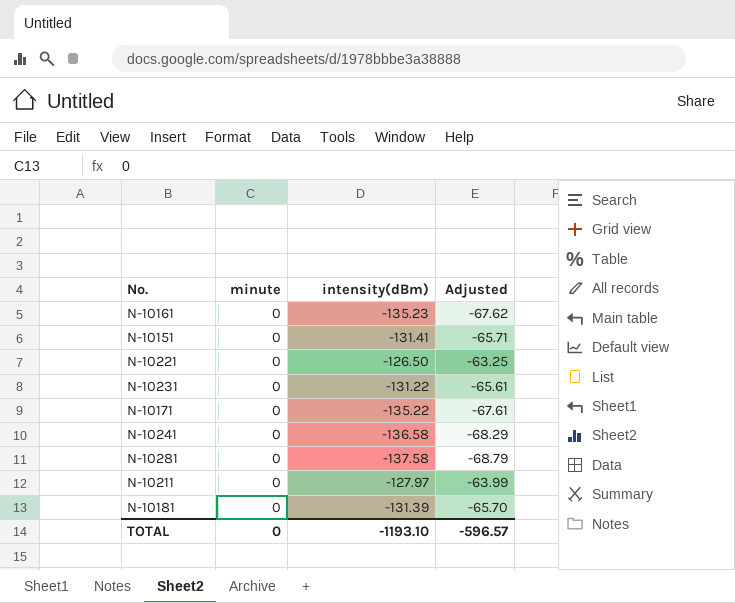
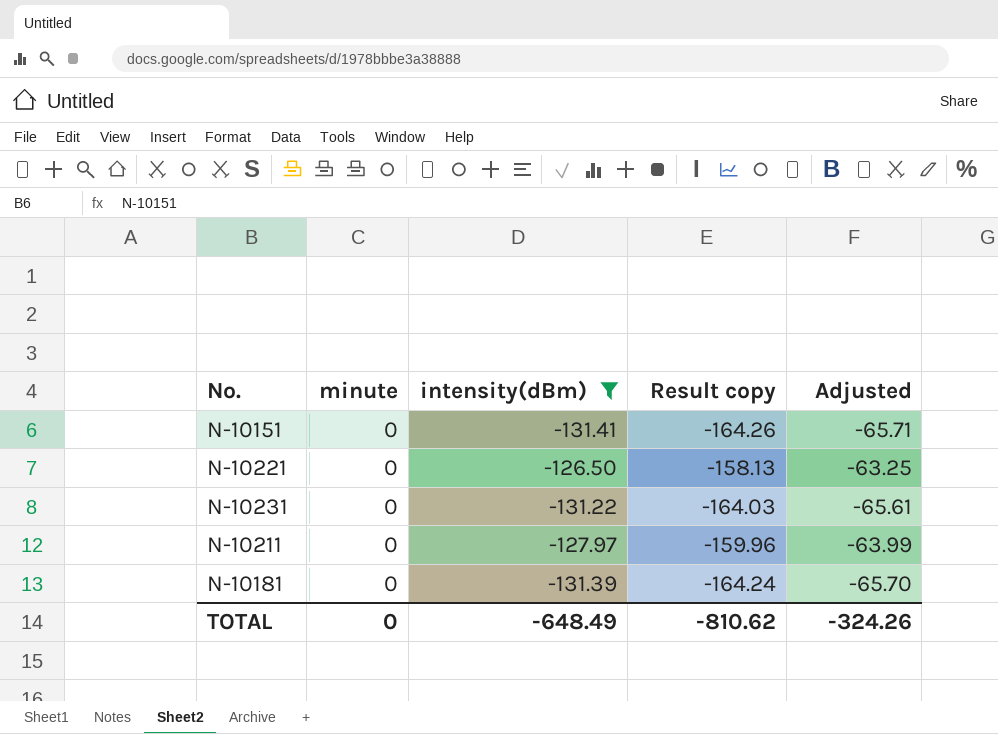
filter: none -> intensity(dBm) >= -131.41
column Result copy | formula: none -> [intensity(dBm)] * 1.25
TOTAL | intensity(dBm): -1193.10 -> -648.49
TOTAL | Adjusted: -596.57 -> -324.26

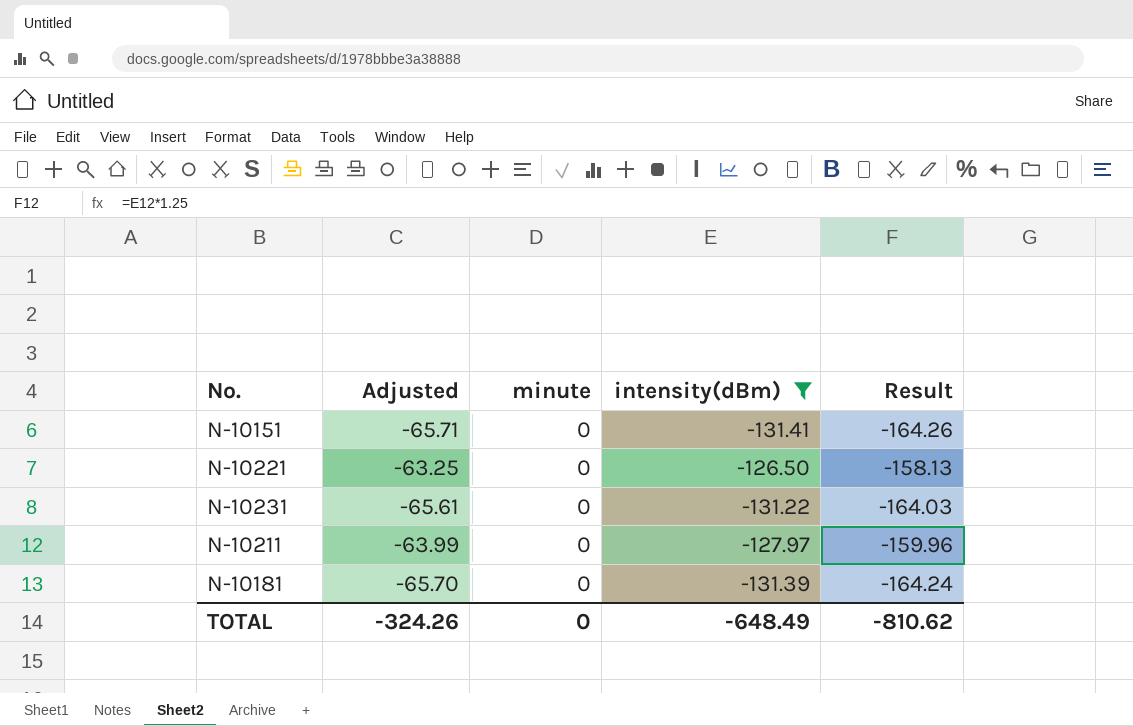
column Adjusted | position: 5 -> 2
column name: Result copy -> Result

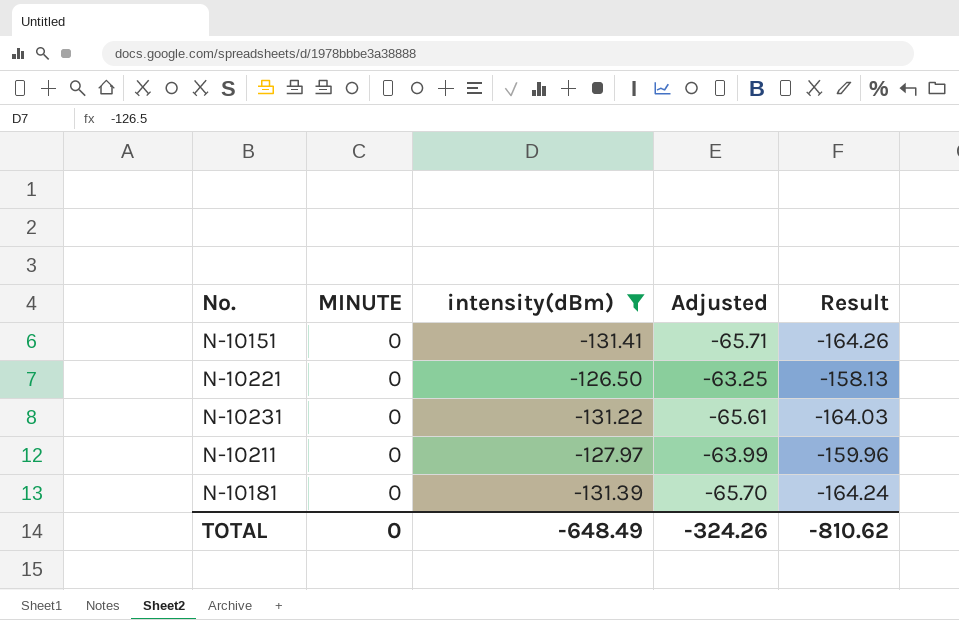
column name: minute -> MINUTE
column Adjusted | position: 2 -> 4

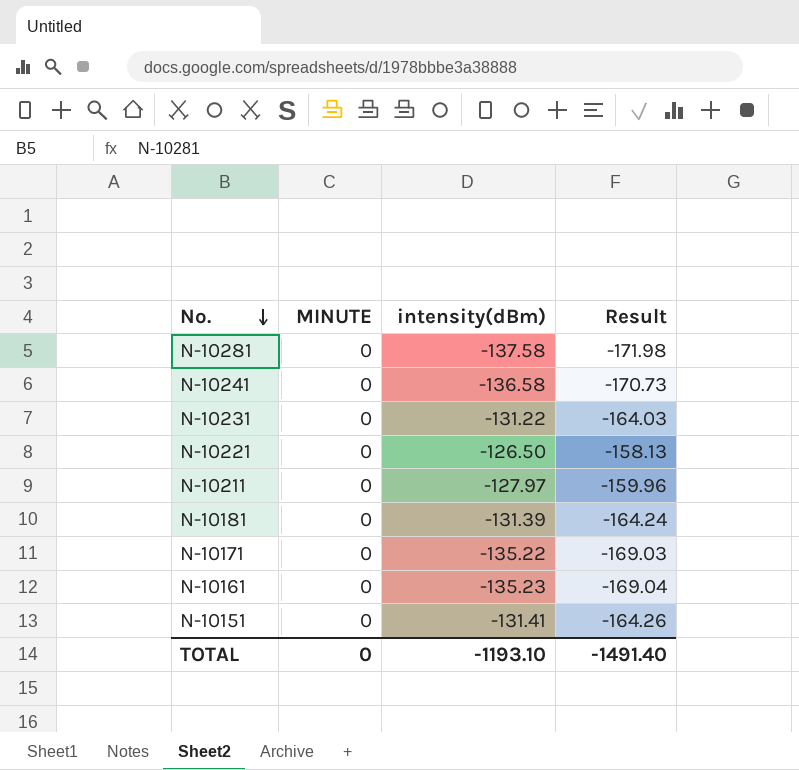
filter: intensity(dBm) >= -131.41 -> none
row order: none -> No. descending
column Adjusted | formula: [intensity(dBm)] * 0.5 -> none
TOTAL | intensity(dBm): -648.49 -> -1193.10
TOTAL | Result: -810.62 -> -1491.40

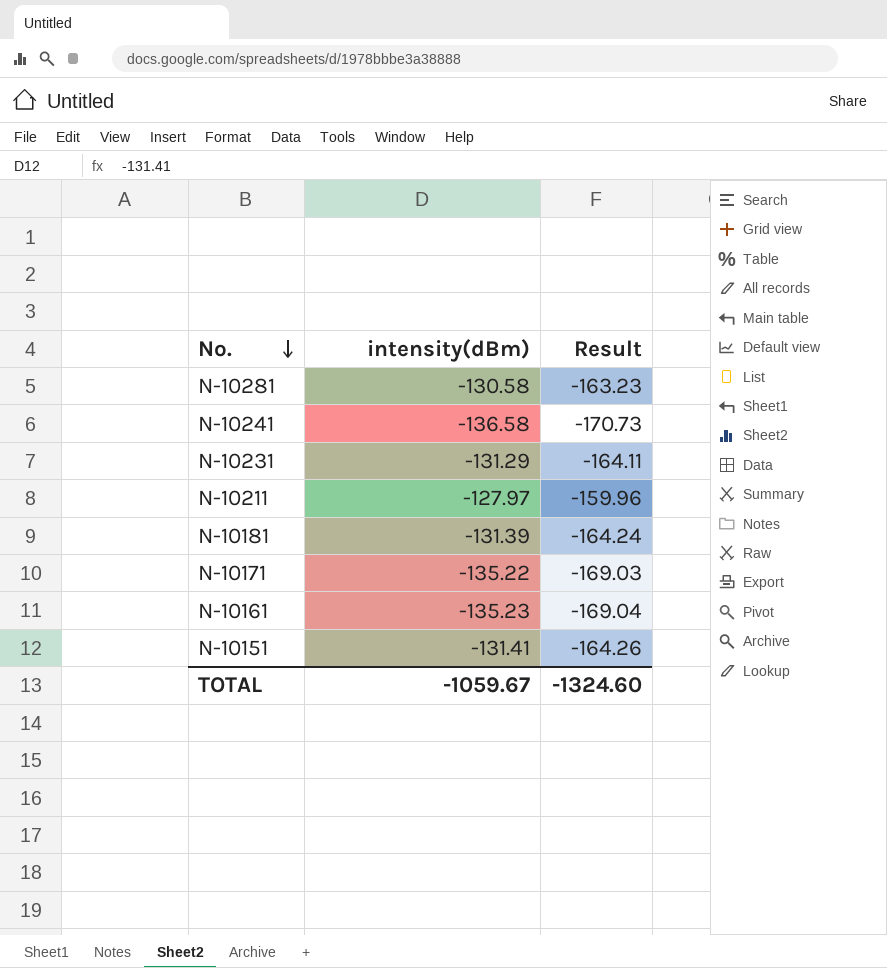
column MINUTE | position: 2 -> none
row N-10221: 0 | -126.50 | -158.13 -> none
N-10281 | intensity(dBm): -137.58 -> -130.58
N-10281 | Result: -171.98 -> -163.23
N-10231 | intensity(dBm): -131.22 -> -131.29
N-10231 | Result: -164.03 -> -164.11
TOTAL | intensity(dBm): -1193.10 -> -1059.67
TOTAL | Result: -1491.40 -> -1324.60

